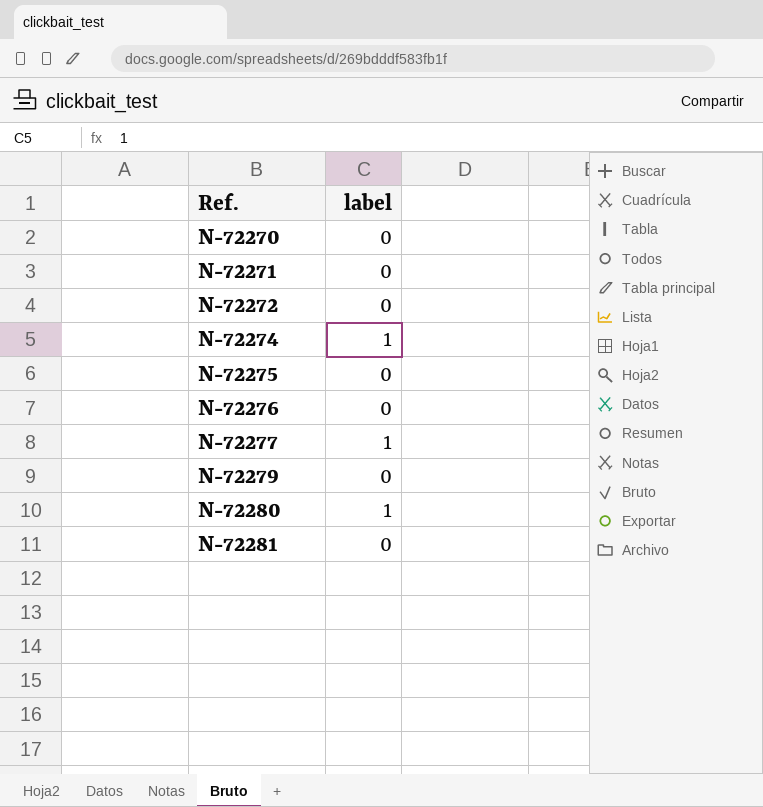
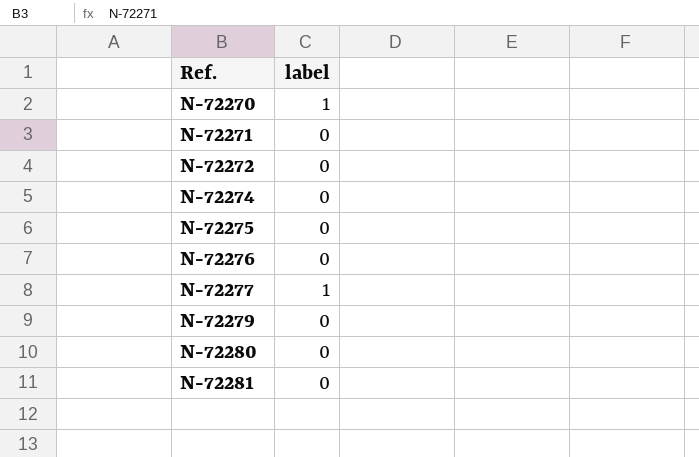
N-72270 | label: 0 -> 1
N-72274 | label: 1 -> 0
N-72280 | label: 1 -> 0

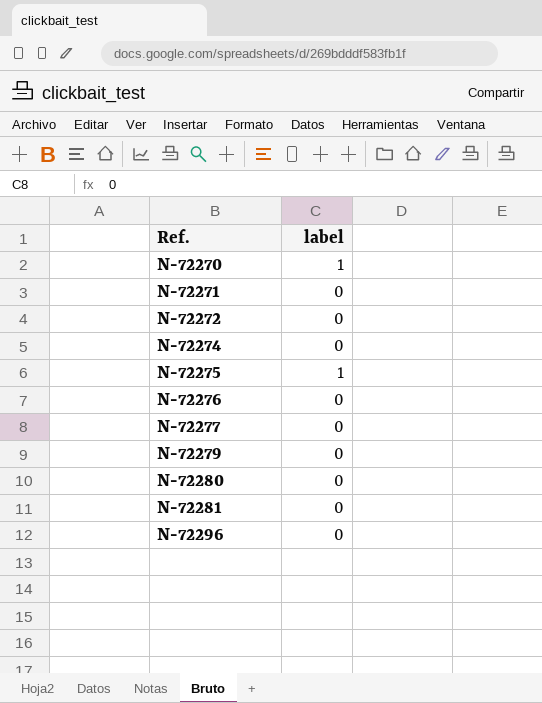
N-72275 | label: 0 -> 1
N-72277 | label: 1 -> 0
row N-72296: none -> 0

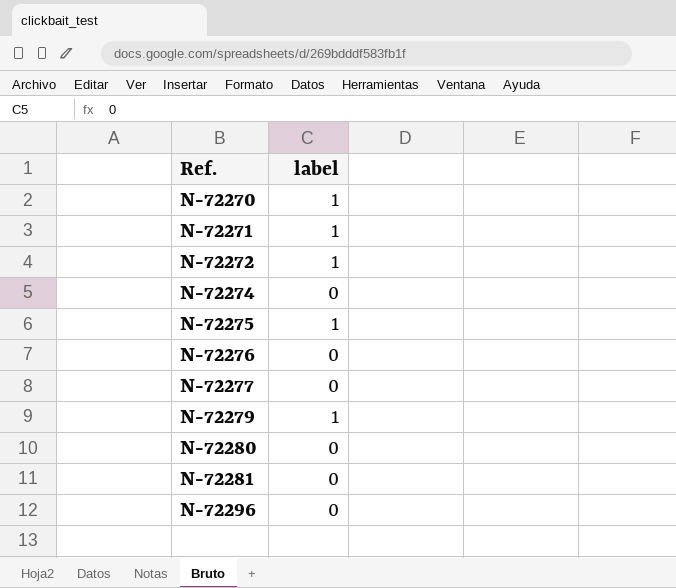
N-72271 | label: 0 -> 1
N-72272 | label: 0 -> 1
N-72279 | label: 0 -> 1

